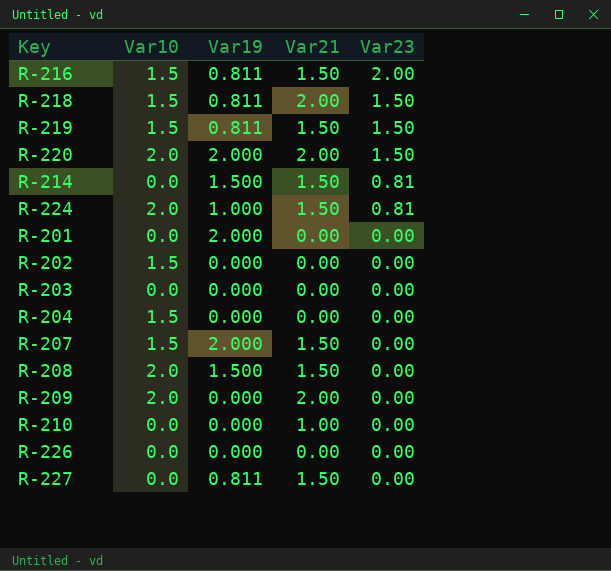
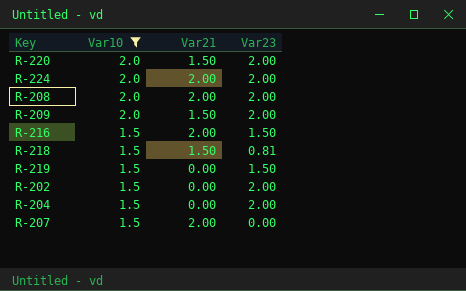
filter: none -> Var10 != 0.0
row order: Var23 descending -> Var10 descending
column Var19 | position: 3 -> none
R-220 | Var21: 2.00 -> 1.50
R-220 | Var23: 1.50 -> 2.00
R-224 | Var21: 1.50 -> 2.00
R-224 | Var23: 0.81 -> 2.00
R-208 | Var21: 1.50 -> 2.00
R-208 | Var23: 0.00 -> 2.00
R-209 | Var21: 2.00 -> 1.50
R-209 | Var23: 0.00 -> 2.00
R-216 | Var21: 1.50 -> 2.00
R-216 | Var23: 2.00 -> 1.50
R-218 | Var21: 2.00 -> 1.50
R-218 | Var23: 1.50 -> 0.81
R-219 | Var21: 1.50 -> 0.00
R-202 | Var23: 0.00 -> 2.00
R-204 | Var23: 0.00 -> 2.00
R-207 | Var21: 1.50 -> 2.00

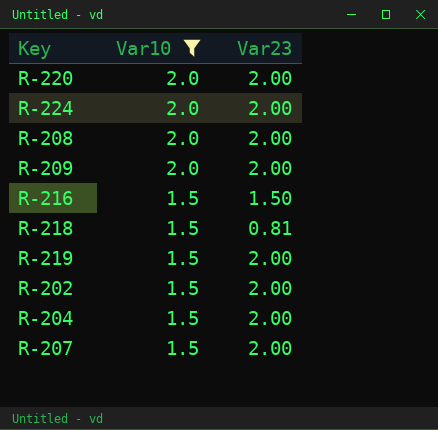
column Var21 | position: 3 -> none
R-219 | Var23: 1.50 -> 2.00
R-207 | Var23: 0.00 -> 2.00

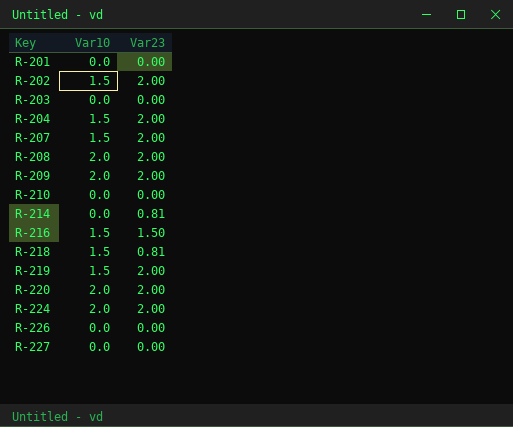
filter: Var10 != 0.0 -> none
row order: Var10 descending -> Key ascending

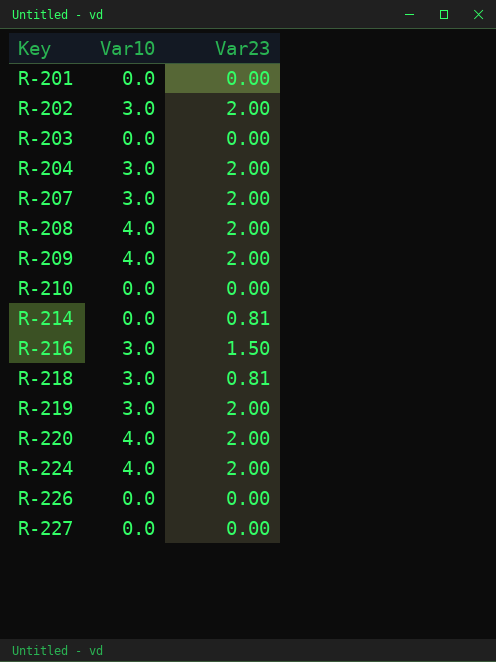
R-202 | Var10: 1.5 -> 3.0
R-204 | Var10: 1.5 -> 3.0
R-207 | Var10: 1.5 -> 3.0
R-208 | Var10: 2.0 -> 4.0
R-209 | Var10: 2.0 -> 4.0
R-216 | Var10: 1.5 -> 3.0
R-218 | Var10: 1.5 -> 3.0
R-219 | Var10: 1.5 -> 3.0
R-220 | Var10: 2.0 -> 4.0
R-224 | Var10: 2.0 -> 4.0

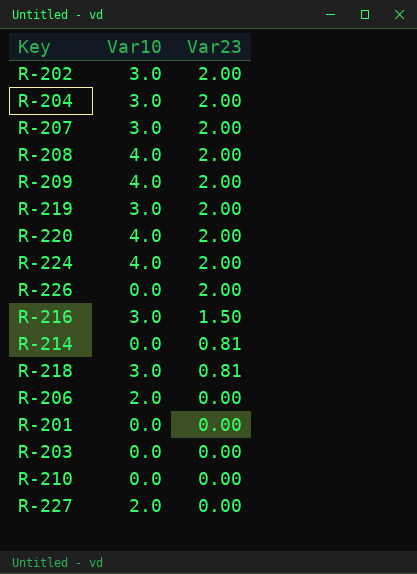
row order: Key ascending -> Var23 descending
R-226 | Var23: 0.00 -> 2.00
row R-206: none -> 2.0 | 0.00
R-227 | Var10: 0.0 -> 2.0

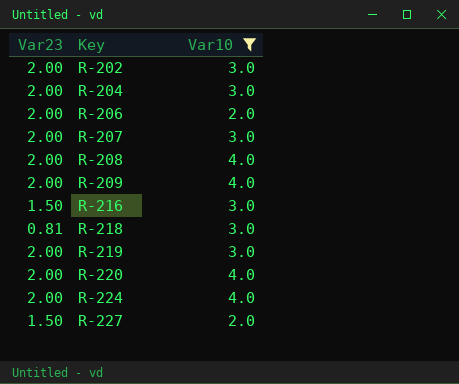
filter: none -> Var10 != 0.0
row order: Var23 descending -> Key ascending
column Var23 | position: 3 -> 1
R-206 | Var23: 0.00 -> 2.00
R-227 | Var23: 0.00 -> 1.50

